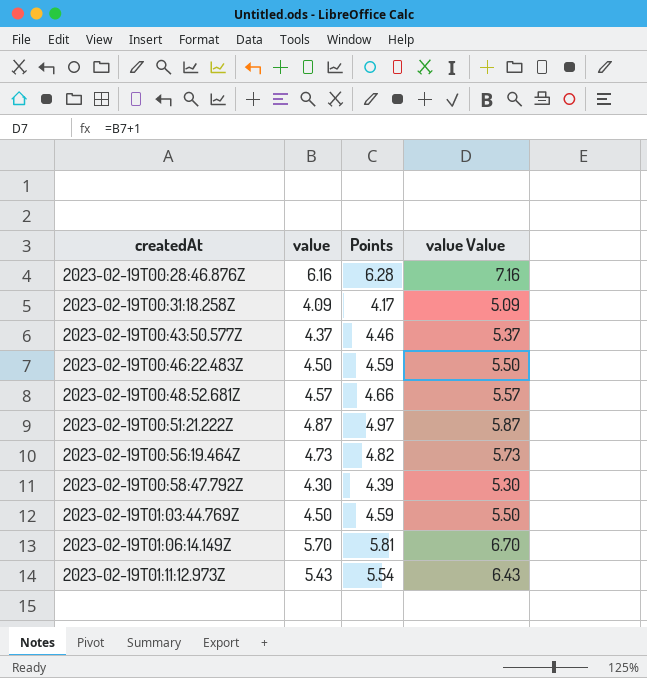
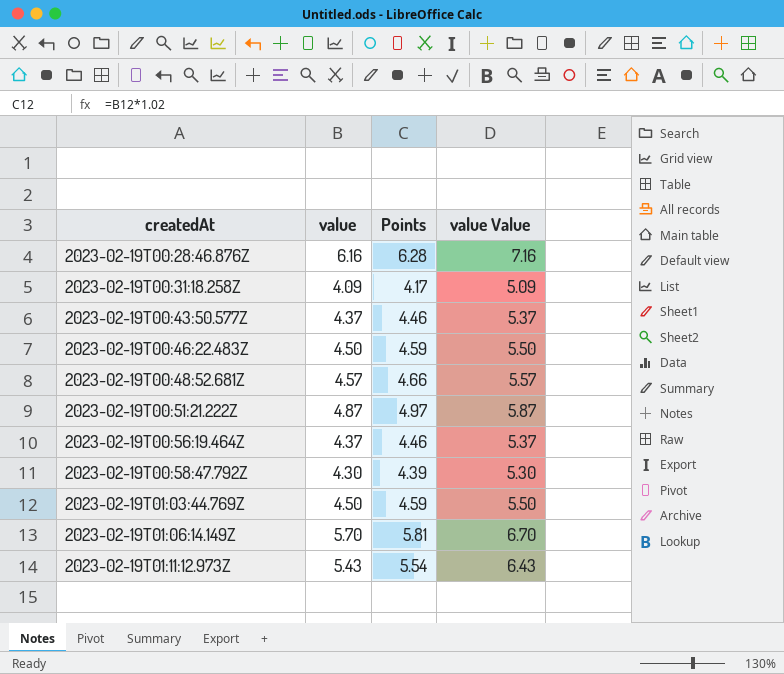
2023-02-19T00:56:19.464Z | value: 4.73 -> 4.37
2023-02-19T00:56:19.464Z | Points: 4.82 -> 4.46
2023-02-19T00:56:19.464Z | value Value: 5.73 -> 5.37

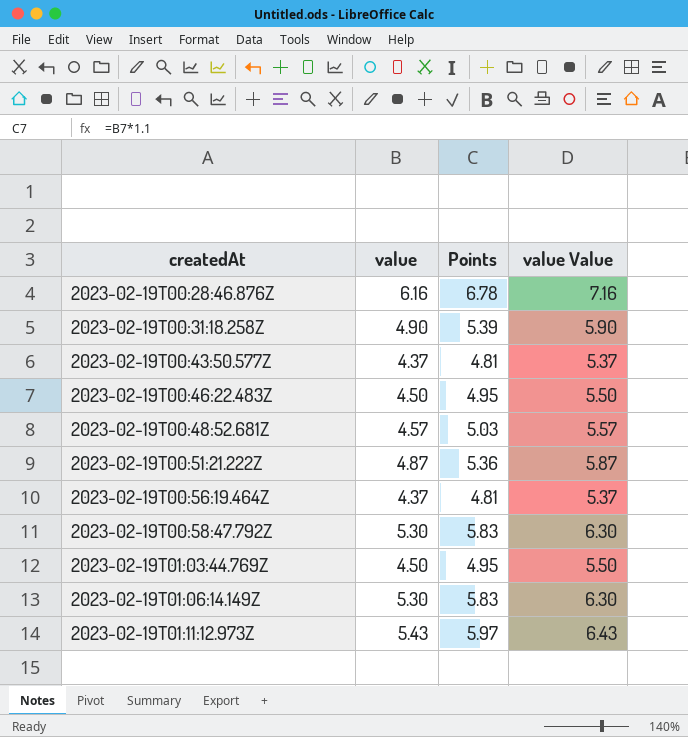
column Points | formula: [value] * 1.02 -> [value] * 1.1
2023-02-19T00:31:18.258Z | value: 4.09 -> 4.90
2023-02-19T00:31:18.258Z | value Value: 5.09 -> 5.90
2023-02-19T00:58:47.792Z | value: 4.30 -> 5.30
2023-02-19T00:58:47.792Z | value Value: 5.30 -> 6.30
2023-02-19T01:06:14.149Z | value: 5.70 -> 5.30
2023-02-19T01:06:14.149Z | value Value: 6.70 -> 6.30

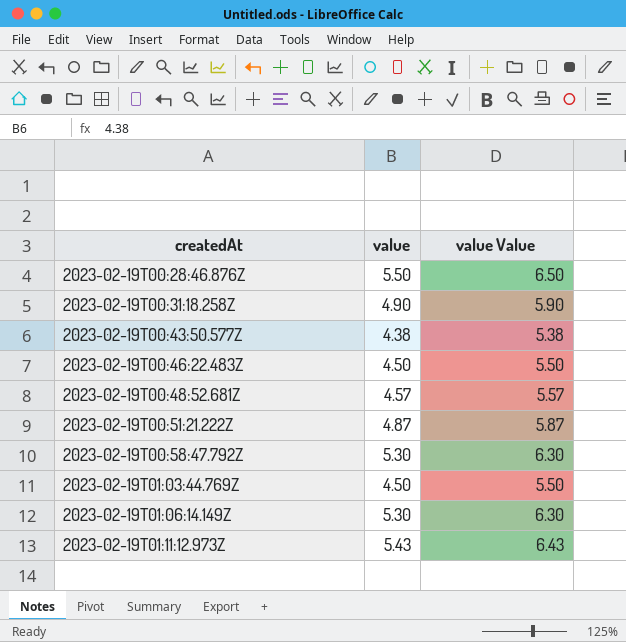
column Points | formula: [value] * 1.1 -> none
row 2023-02-19T00:56:19.464Z: 4.37 | 4.81 | 5.37 -> none
2023-02-19T00:28:46.876Z | value: 6.16 -> 5.50
2023-02-19T00:28:46.876Z | value Value: 7.16 -> 6.50
2023-02-19T00:43:50.577Z | value: 4.37 -> 4.38
2023-02-19T00:43:50.577Z | value Value: 5.37 -> 5.38

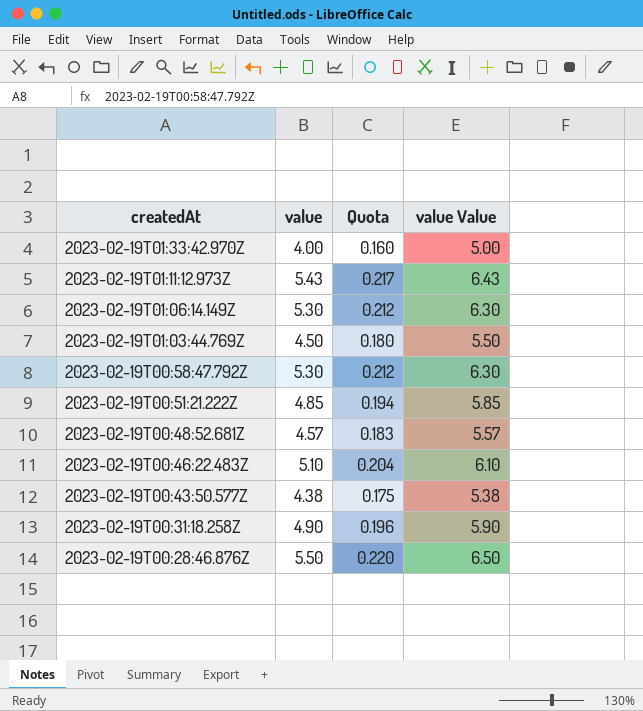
row order: createdAt ascending -> createdAt descending
column Quota | formula: none -> [value] * 0.04
row 2023-02-19T01:33:42.970Z: none -> 4.00 | 0.160 | 5.00
2023-02-19T00:51:21.222Z | value: 4.87 -> 4.85
2023-02-19T00:51:21.222Z | value Value: 5.87 -> 5.85
2023-02-19T00:46:22.483Z | value: 4.50 -> 5.10
2023-02-19T00:46:22.483Z | value Value: 5.50 -> 6.10

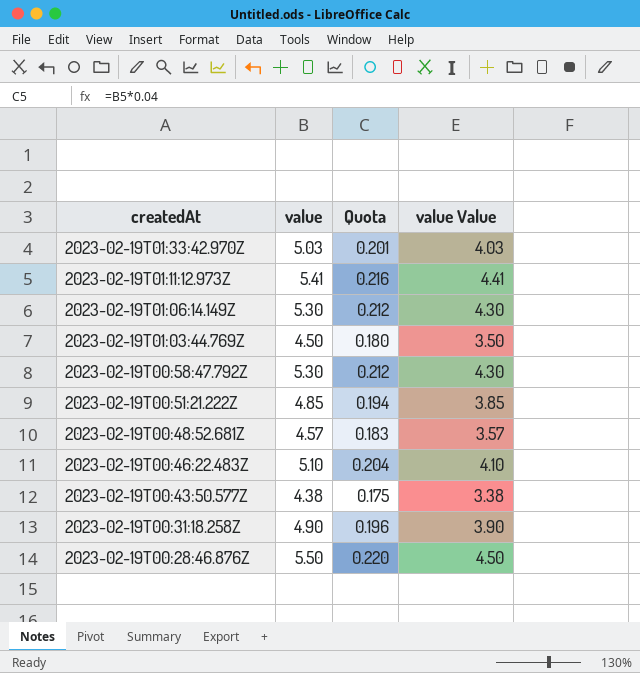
column value Value | formula: [value] + 1 -> [value] - 1
2023-02-19T01:33:42.970Z | value: 4.00 -> 5.03
2023-02-19T01:33:42.970Z | Quota: 0.160 -> 0.201
2023-02-19T01:11:12.973Z | value: 5.43 -> 5.41
2023-02-19T01:11:12.973Z | Quota: 0.217 -> 0.216

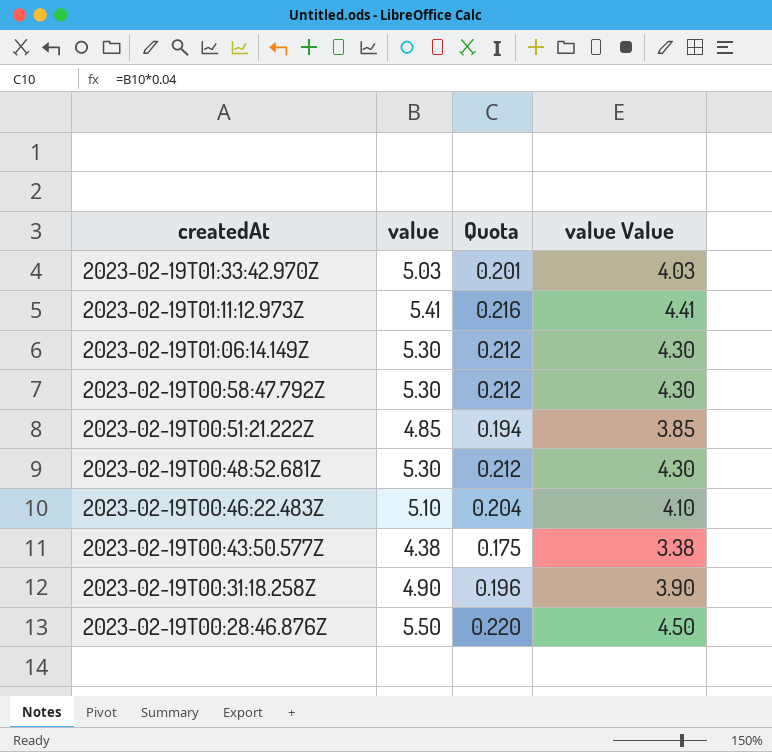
row 2023-02-19T01:03:44.769Z: 4.50 | 0.180 | 3.50 -> none
2023-02-19T00:48:52.681Z | value: 4.57 -> 5.30
2023-02-19T00:48:52.681Z | Quota: 0.183 -> 0.212
2023-02-19T00:48:52.681Z | value Value: 3.57 -> 4.30

